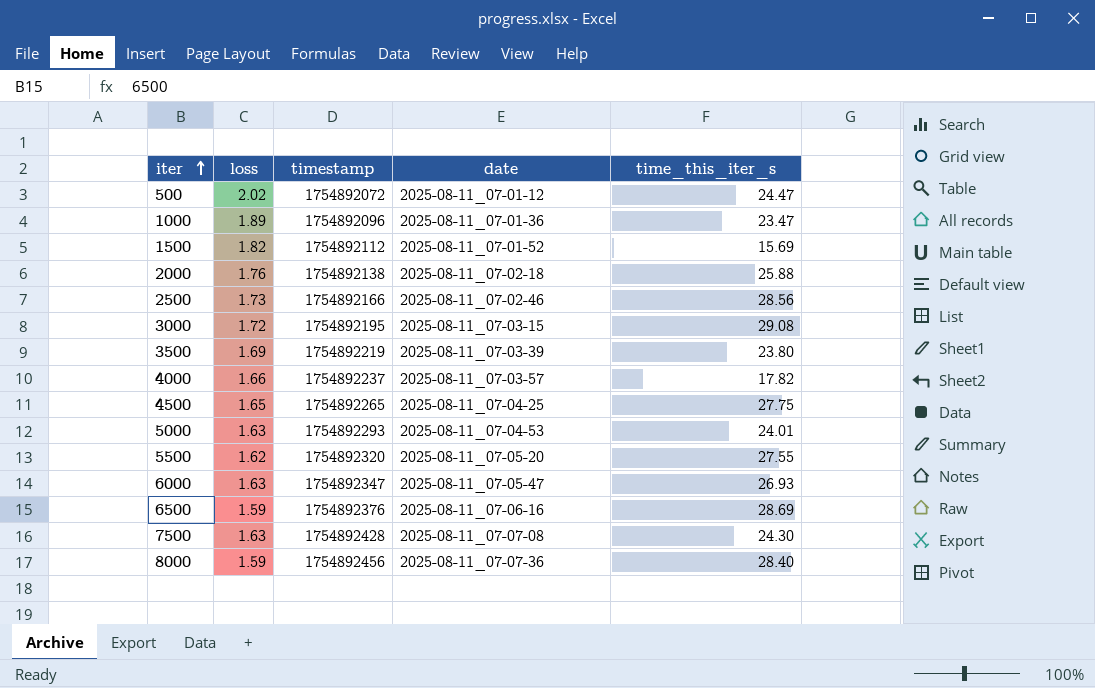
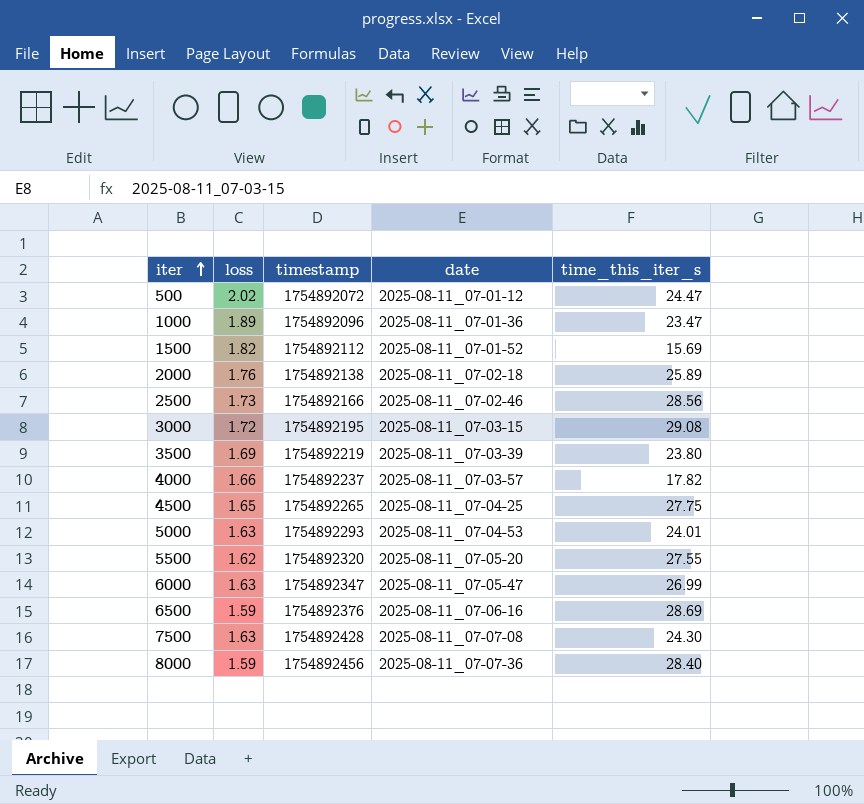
2000 | time_this_iter_s: 25.88 -> 25.89
6000 | time_this_iter_s: 26.93 -> 26.99

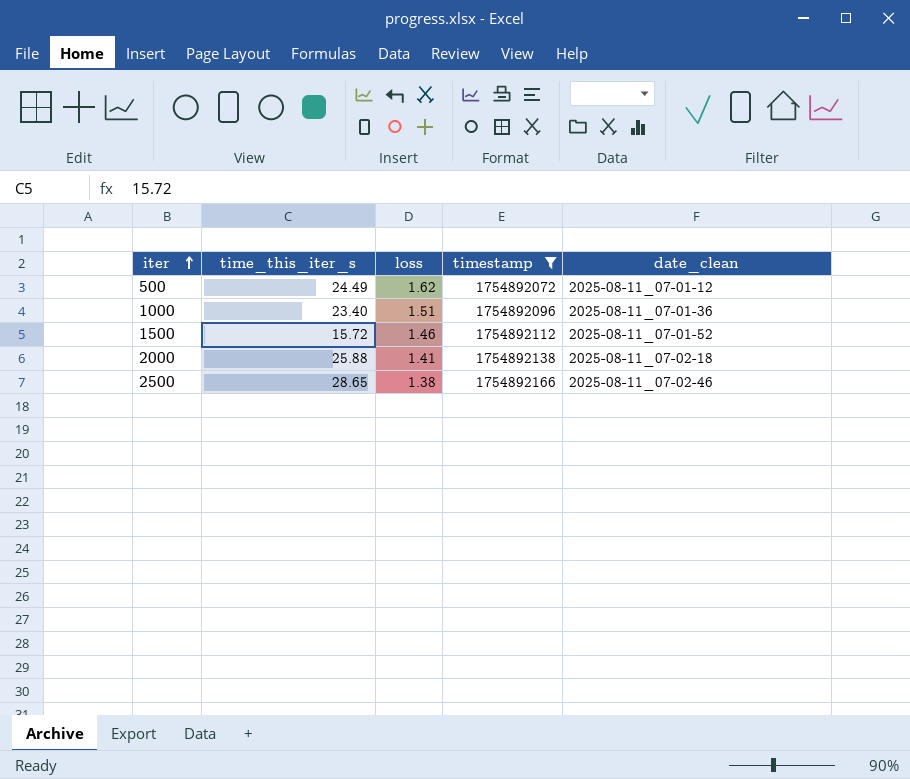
filter: none -> timestamp <= 1754892166
column time_this_iter_s | position: 5 -> 2
column name: date -> date_clean
500 | time_this_iter_s: 24.47 -> 24.49
500 | loss: 2.02 -> 1.62
1000 | time_this_iter_s: 23.47 -> 23.40
1000 | loss: 1.89 -> 1.51
1500 | time_this_iter_s: 15.69 -> 15.72
1500 | loss: 1.82 -> 1.46
2000 | time_this_iter_s: 25.89 -> 25.88
2000 | loss: 1.76 -> 1.41
2500 | time_this_iter_s: 28.56 -> 28.65
2500 | loss: 1.73 -> 1.38

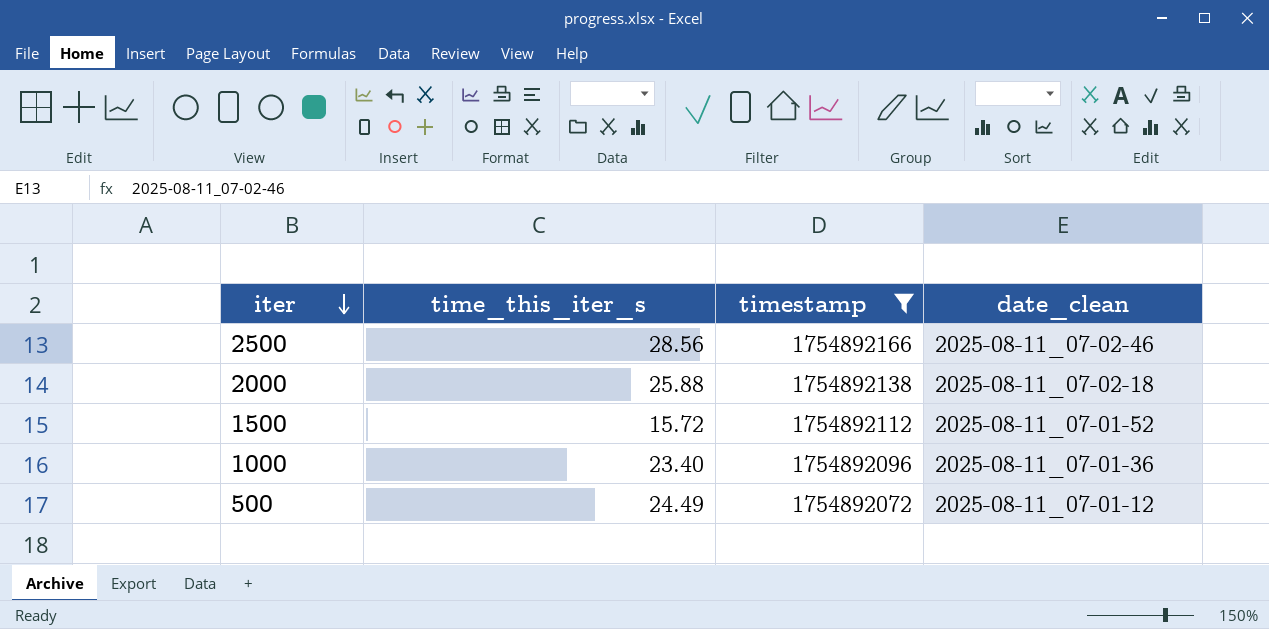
row order: iter ascending -> iter descending
column loss | position: 3 -> none
2500 | time_this_iter_s: 28.65 -> 28.56

